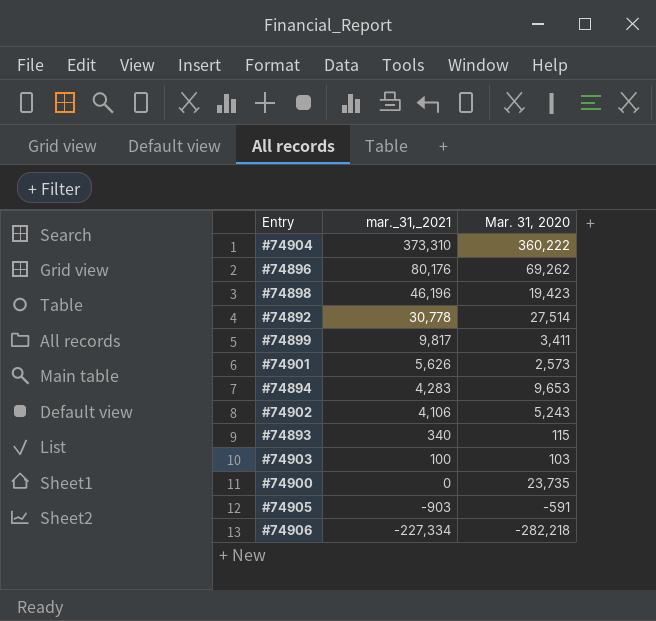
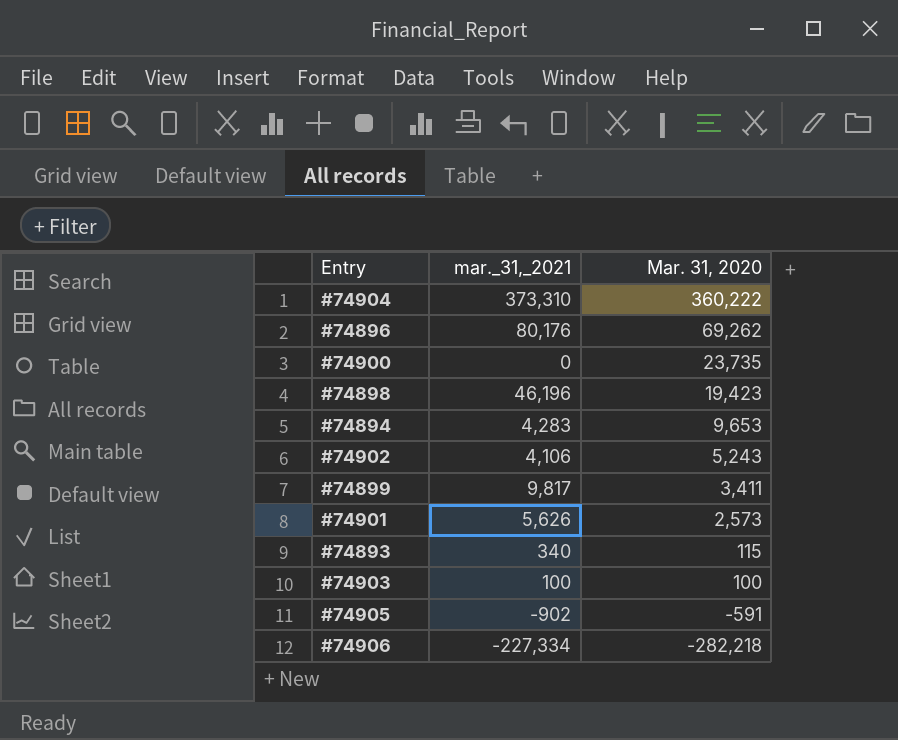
row order: mar._31,_2021 descending -> Mar. 31, 2020 descending
row #74892: 30,778 | 27,514 -> none
#74903 | Mar. 31, 2020: 103 -> 100
#74905 | mar._31,_2021: -903 -> -902

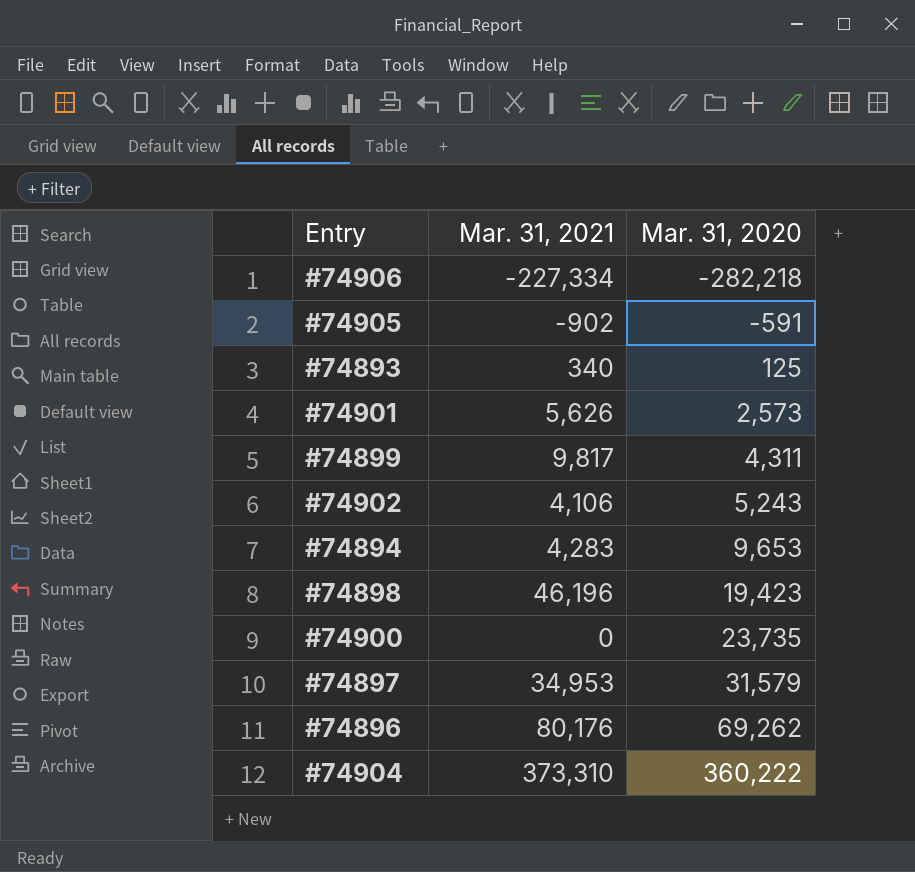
row order: Mar. 31, 2020 descending -> Mar. 31, 2020 ascending
column name: mar._31,_2021 -> Mar. 31, 2021
row #74903: 100 | 100 -> none
#74893 | Mar. 31, 2020: 115 -> 125
#74899 | Mar. 31, 2020: 3,411 -> 4,311
row #74897: none -> 34,953 | 31,579

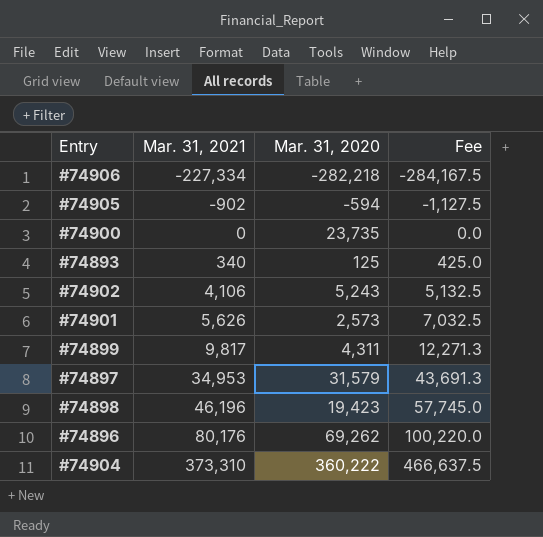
row order: Mar. 31, 2020 ascending -> Mar. 31, 2021 ascending
column Fee | formula: none -> [Mar. 31, 2021] * 1.25
row #74894: 4,283 | 9,653 -> none
#74905 | Mar. 31, 2020: -591 -> -594

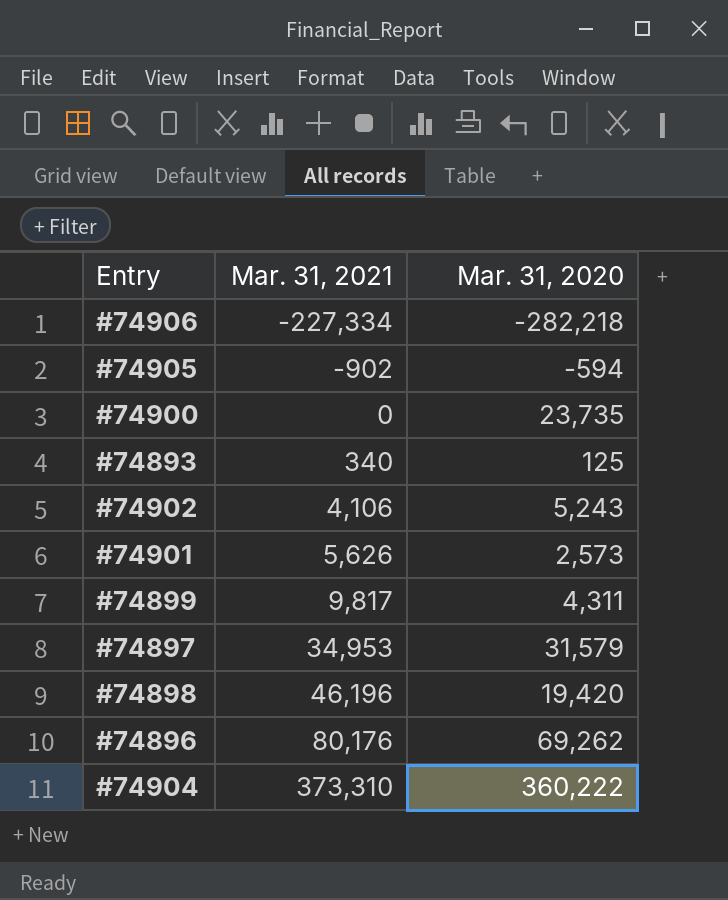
column Fee | formula: [Mar. 31, 2021] * 1.25 -> none
#74898 | Mar. 31, 2020: 19,423 -> 19,420

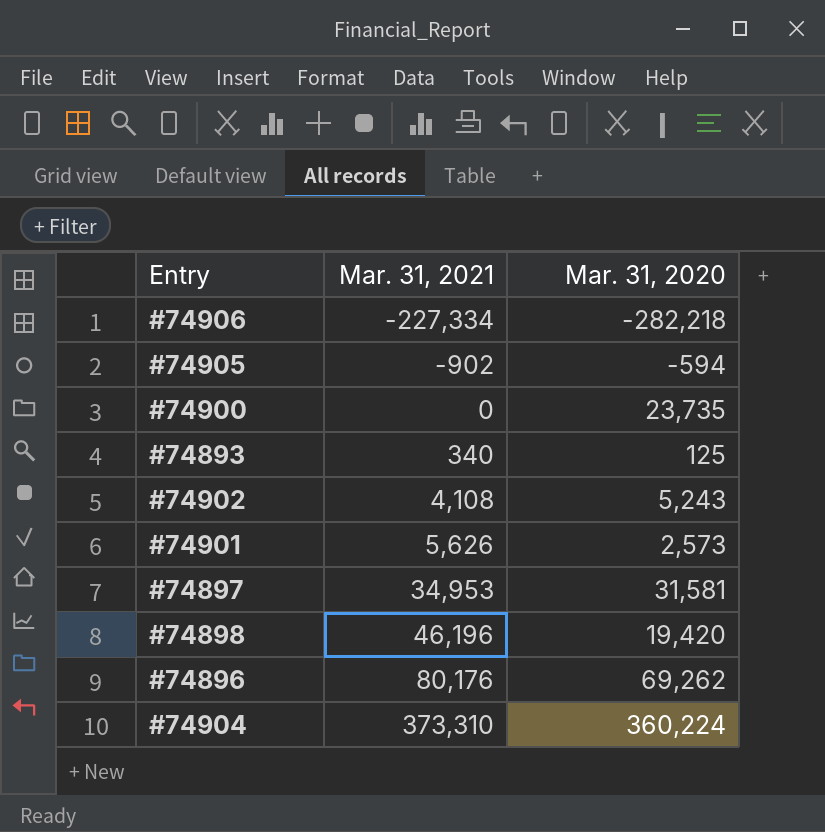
row #74899: 9,817 | 4,311 -> none
#74902 | Mar. 31, 2021: 4,106 -> 4,108
#74897 | Mar. 31, 2020: 31,579 -> 31,581
#74904 | Mar. 31, 2020: 360,222 -> 360,224

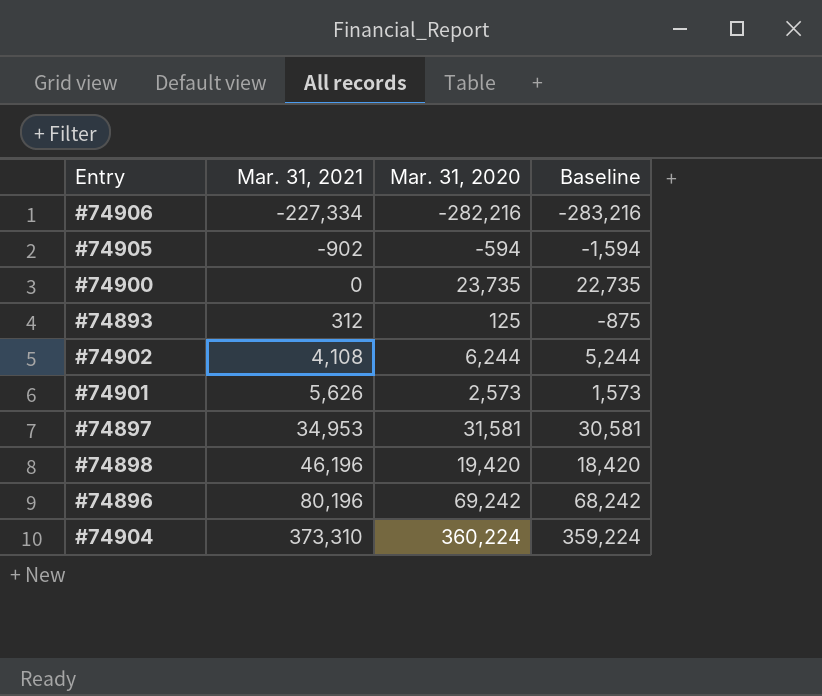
column Baseline | formula: none -> [Mar. 31, 2020] - 1000
#74906 | Mar. 31, 2020: -282,218 -> -282,216
#74893 | Mar. 31, 2021: 340 -> 312
#74902 | Mar. 31, 2020: 5,243 -> 6,244
#74896 | Mar. 31, 2021: 80,176 -> 80,196
#74896 | Mar. 31, 2020: 69,262 -> 69,242

